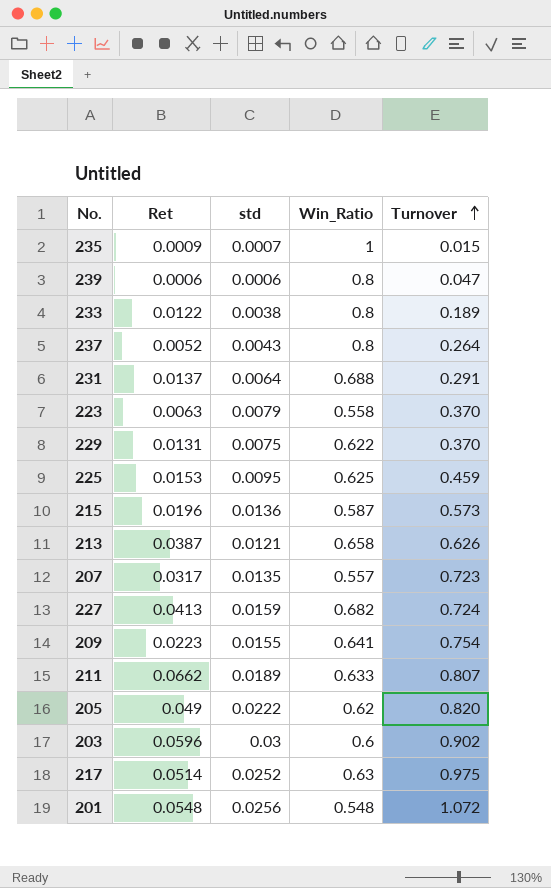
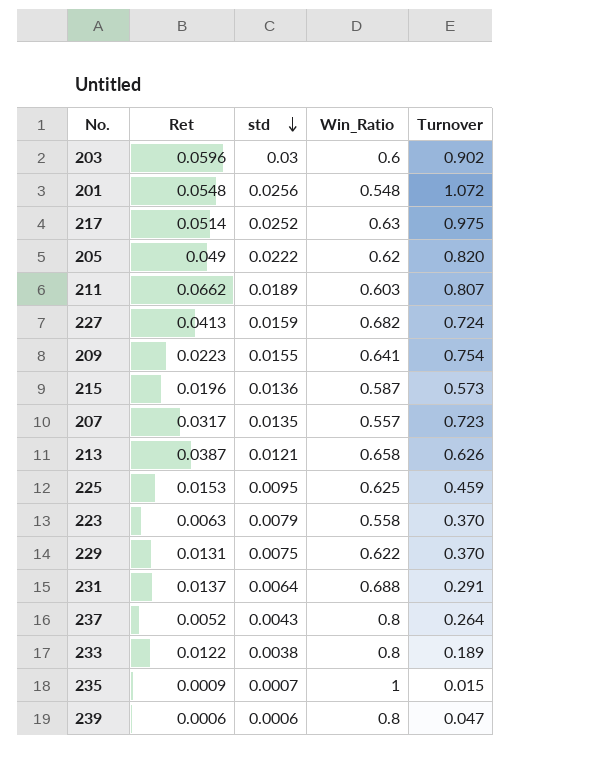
row order: Turnover ascending -> std descending
211 | Win_Ratio: 0.633 -> 0.603

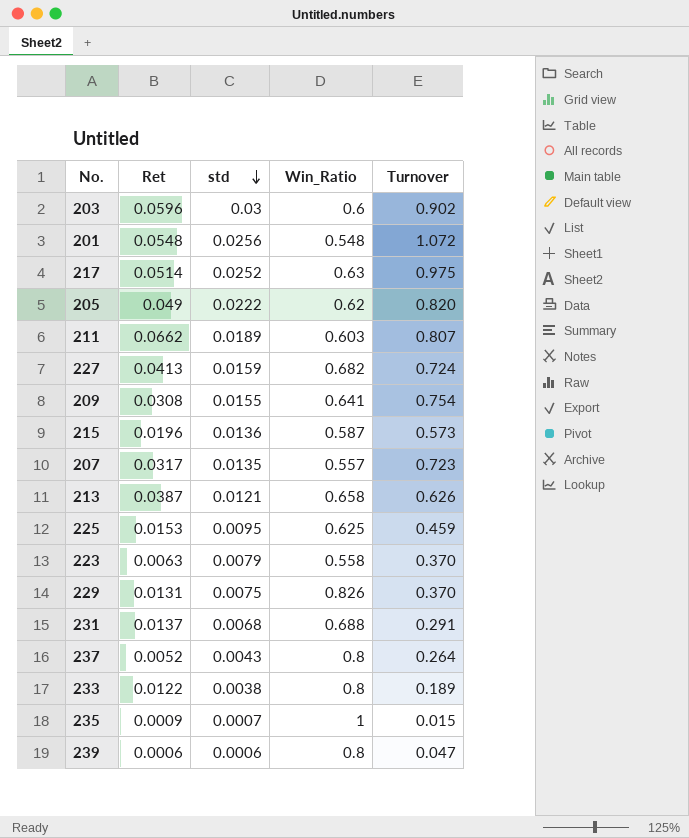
209 | Ret: 0.0223 -> 0.0308
229 | Win_Ratio: 0.622 -> 0.826
231 | std: 0.0064 -> 0.0068

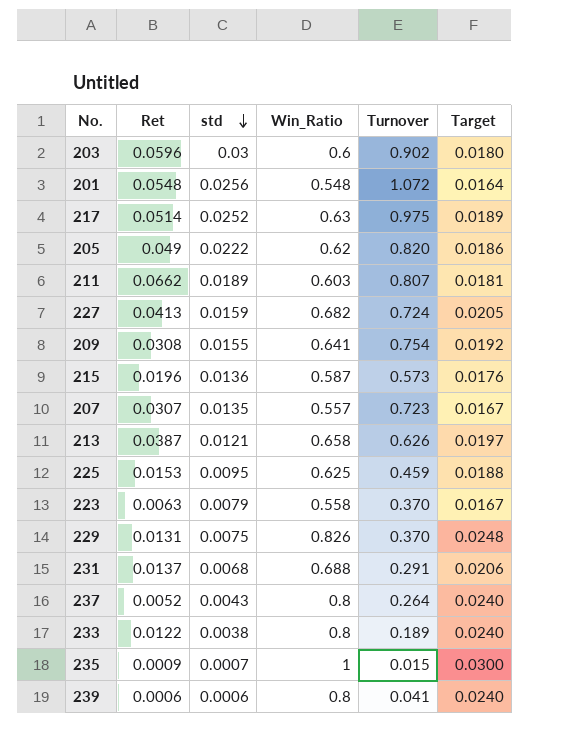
column Target | formula: none -> [Win_Ratio] * 0.03
207 | Ret: 0.0317 -> 0.0307
239 | Turnover: 0.047 -> 0.041

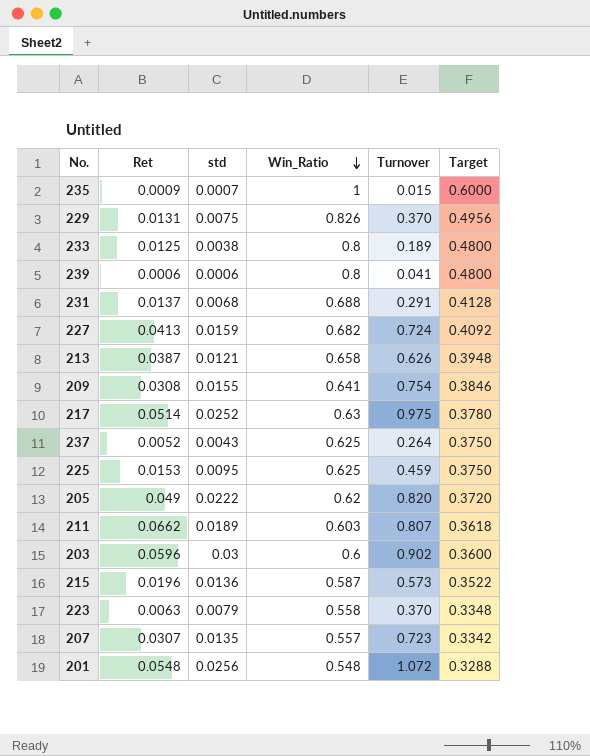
row order: std descending -> Win_Ratio descending
column Target | formula: [Win_Ratio] * 0.03 -> [Win_Ratio] * 0.6
233 | Ret: 0.0122 -> 0.0125
237 | Win_Ratio: 0.8 -> 0.625

